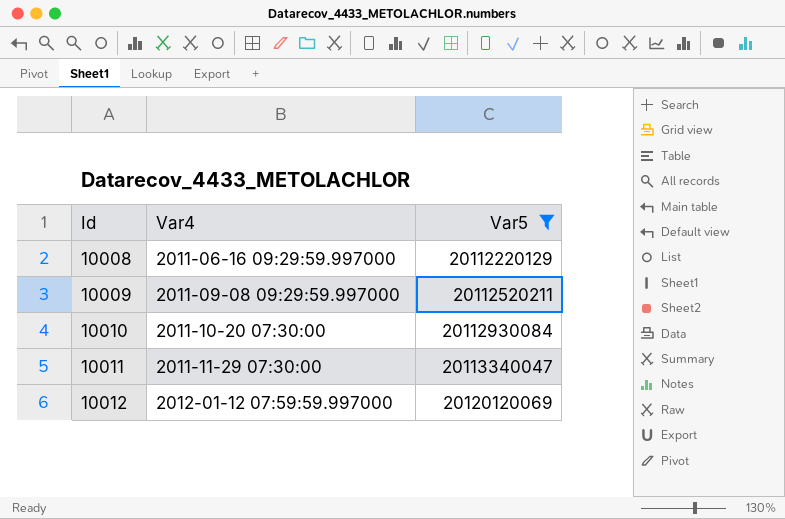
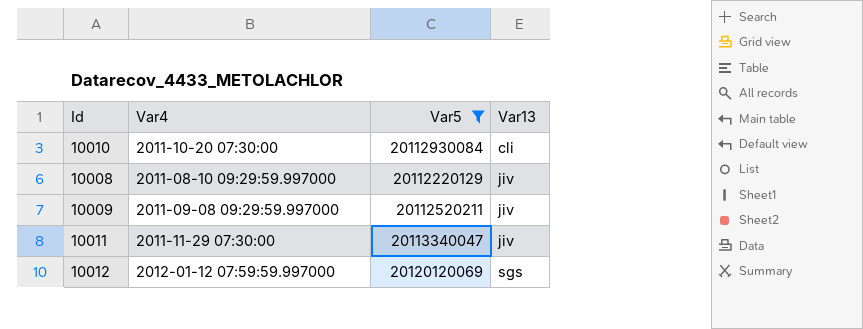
row order: Id ascending -> Var13 ascending
column Var13 | position: none -> 4
10008 | Var4: 2011-06-16 09:29:59.997000 -> 2011-08-10 09:29:59.997000

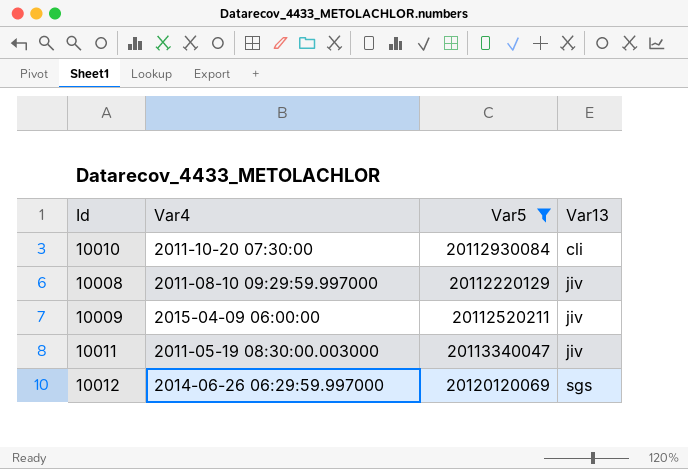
10009 | Var4: 2011-09-08 09:29:59.997000 -> 2015-04-09 06:00:00
10011 | Var4: 2011-11-29 07:30:00 -> 2011-05-19 08:30:00.003000
10012 | Var4: 2012-01-12 07:59:59.997000 -> 2014-06-26 06:29:59.997000

